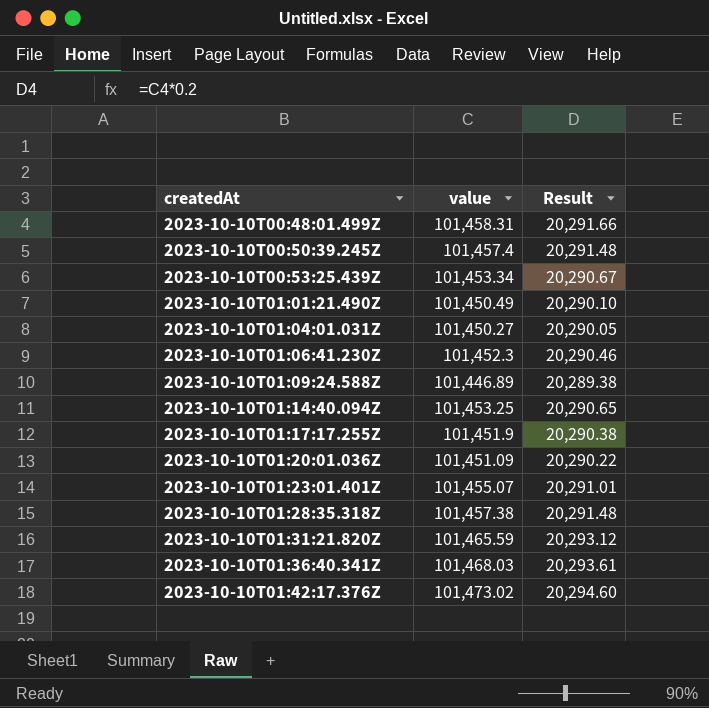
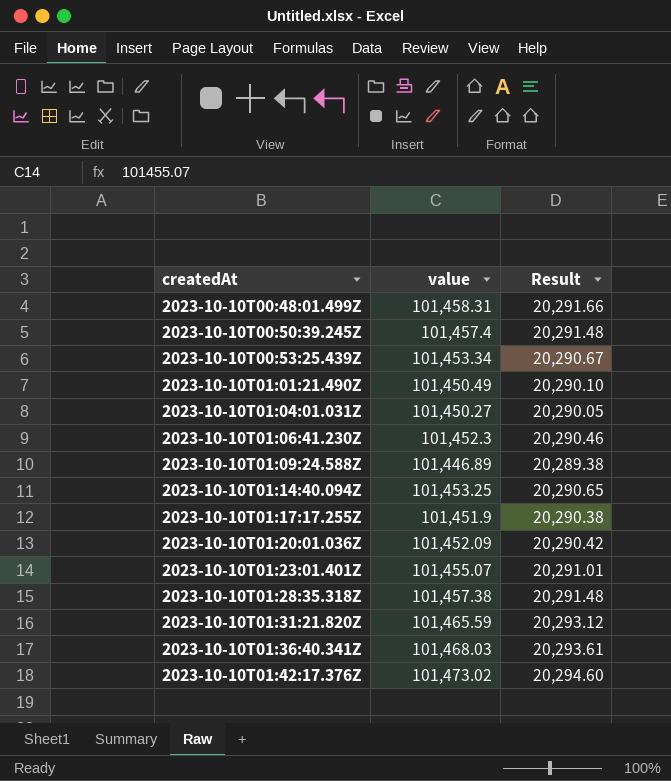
2023-10-10T01:20:01.036Z | value: 101,451.09 -> 101,452.09
2023-10-10T01:20:01.036Z | Result: 20,290.22 -> 20,290.42

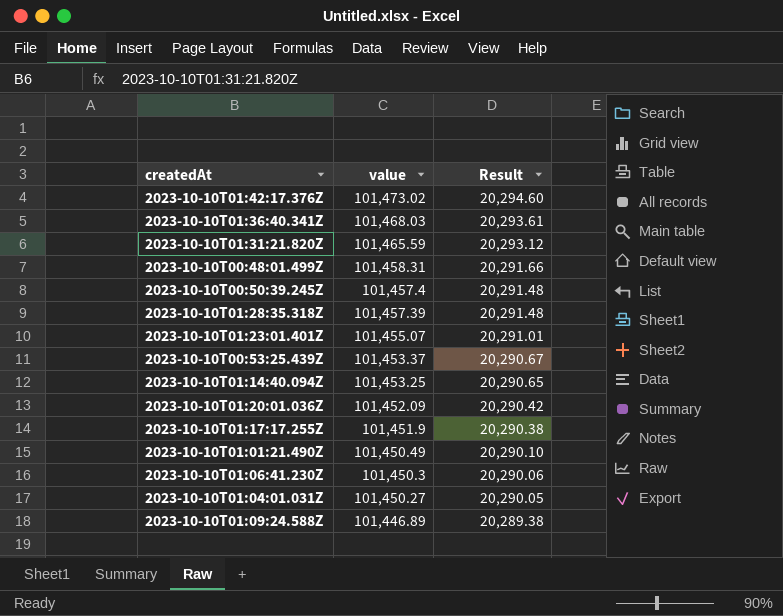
row order: createdAt ascending -> value descending
2023-10-10T01:28:35.318Z | value: 101,457.38 -> 101,457.39
2023-10-10T00:53:25.439Z | value: 101,453.34 -> 101,453.37
2023-10-10T01:06:41.230Z | value: 101,452.3 -> 101,450.3
2023-10-10T01:06:41.230Z | Result: 20,290.46 -> 20,290.06

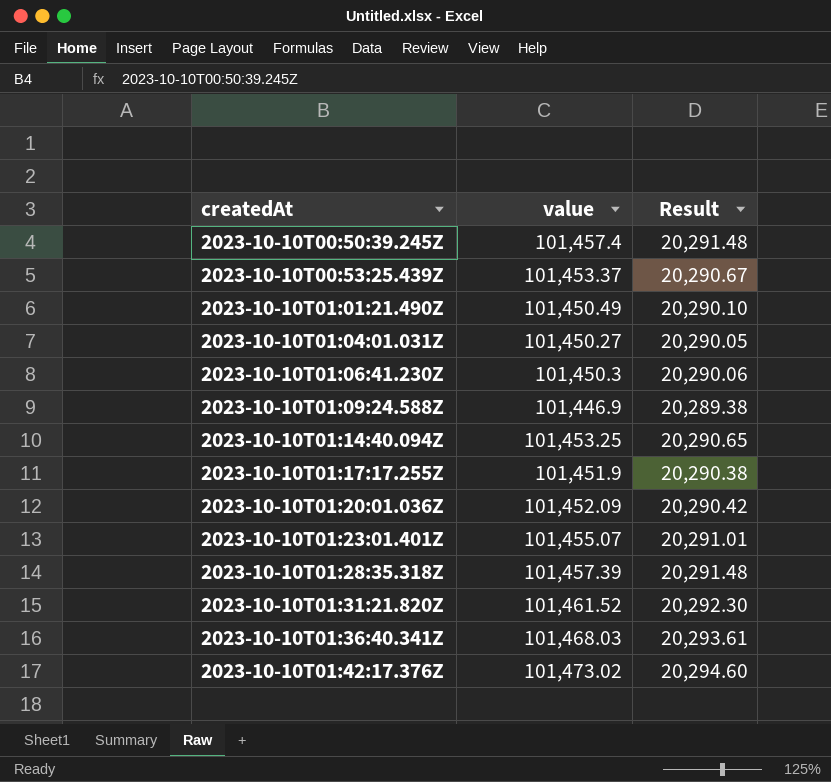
row order: value descending -> createdAt ascending
row 2023-10-10T00:48:01.499Z: 101,458.31 | 20,291.66 -> none
2023-10-10T01:09:24.588Z | value: 101,446.89 -> 101,446.9
2023-10-10T01:31:21.820Z | value: 101,465.59 -> 101,461.52
2023-10-10T01:31:21.820Z | Result: 20,293.12 -> 20,292.30

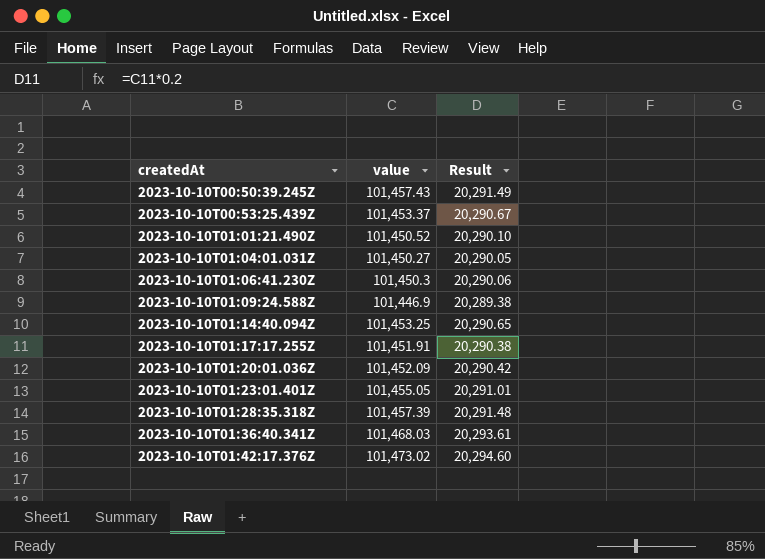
row 2023-10-10T01:31:21.820Z: 101,461.52 | 20,292.30 -> none
2023-10-10T00:50:39.245Z | value: 101,457.4 -> 101,457.43
2023-10-10T00:50:39.245Z | Result: 20,291.48 -> 20,291.49
2023-10-10T01:01:21.490Z | value: 101,450.49 -> 101,450.52
2023-10-10T01:17:17.255Z | value: 101,451.9 -> 101,451.91
2023-10-10T01:23:01.401Z | value: 101,455.07 -> 101,455.05

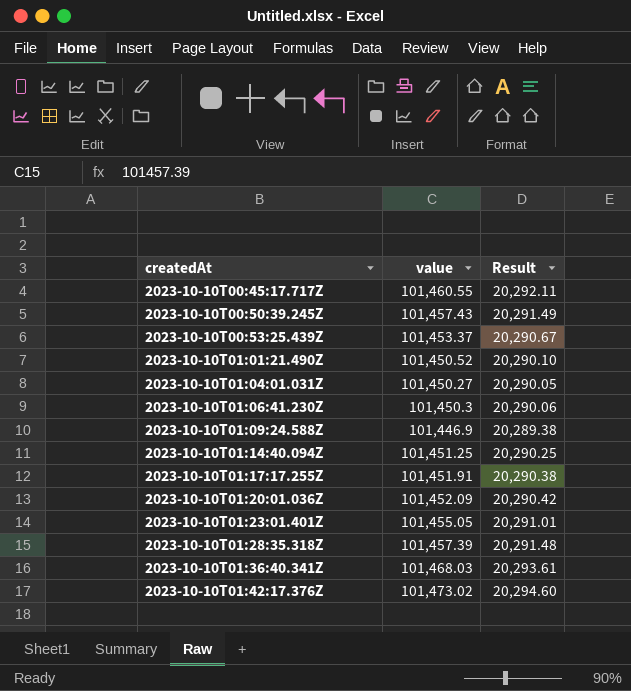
row 2023-10-10T00:45:17.717Z: none -> 101,460.55 | 20,292.11
2023-10-10T01:14:40.094Z | value: 101,453.25 -> 101,451.25
2023-10-10T01:14:40.094Z | Result: 20,290.65 -> 20,290.25

